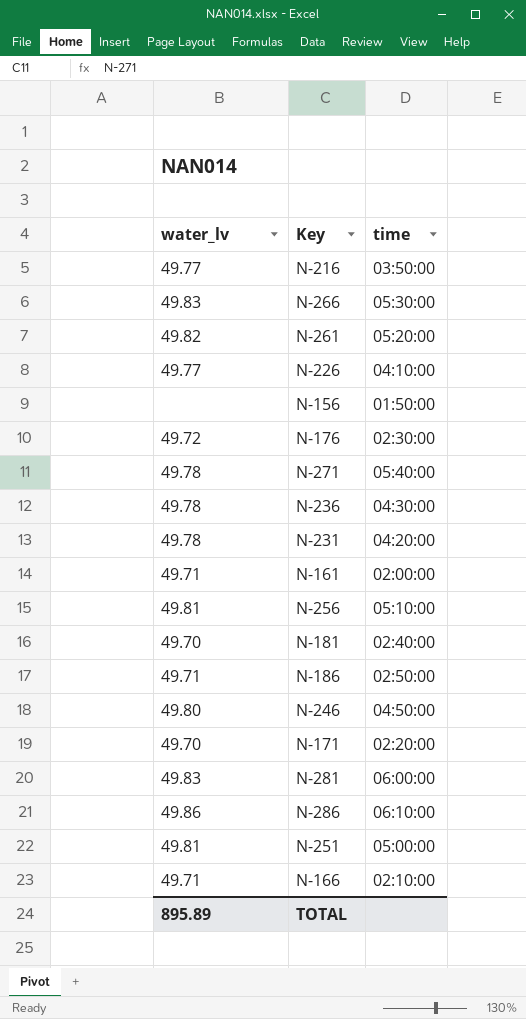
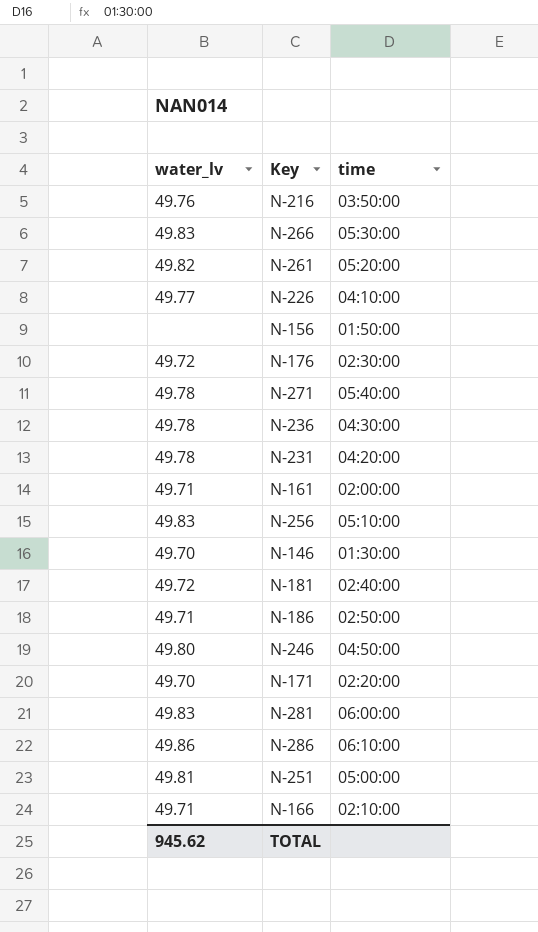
N-216 | water_lv: 49.77 -> 49.76
N-256 | water_lv: 49.81 -> 49.83
row N-146: none -> 49.70 | 01:30:00
N-181 | water_lv: 49.70 -> 49.72
TOTAL | water_lv: 895.89 -> 945.62

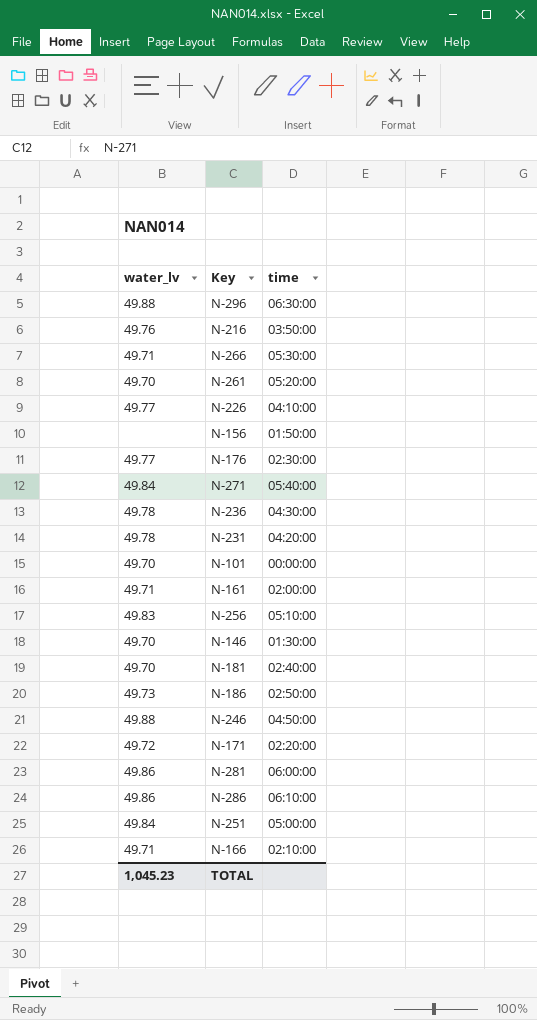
row N-296: none -> 49.88 | 06:30:00
N-266 | water_lv: 49.83 -> 49.71
N-261 | water_lv: 49.82 -> 49.70
N-176 | water_lv: 49.72 -> 49.77
N-271 | water_lv: 49.78 -> 49.84
row N-101: none -> 49.70 | 00:00:00
N-181 | water_lv: 49.72 -> 49.70
N-186 | water_lv: 49.71 -> 49.73
N-246 | water_lv: 49.80 -> 49.88
N-171 | water_lv: 49.70 -> 49.72
N-281 | water_lv: 49.83 -> 49.86
N-251 | water_lv: 49.81 -> 49.84
TOTAL | water_lv: 945.62 -> 1,045.23

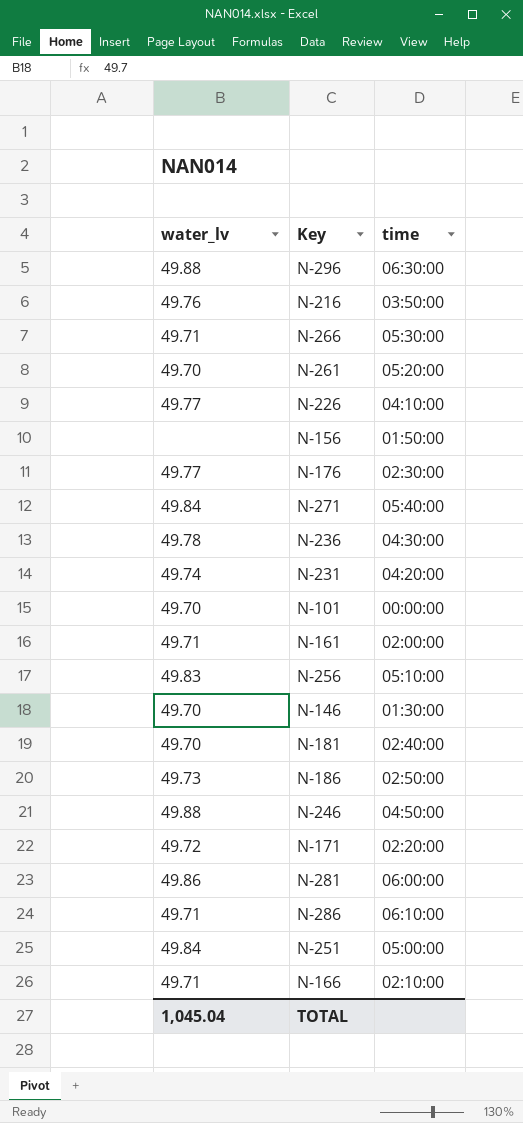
N-231 | water_lv: 49.78 -> 49.74
N-286 | water_lv: 49.86 -> 49.71
TOTAL | water_lv: 1,045.23 -> 1,045.04

